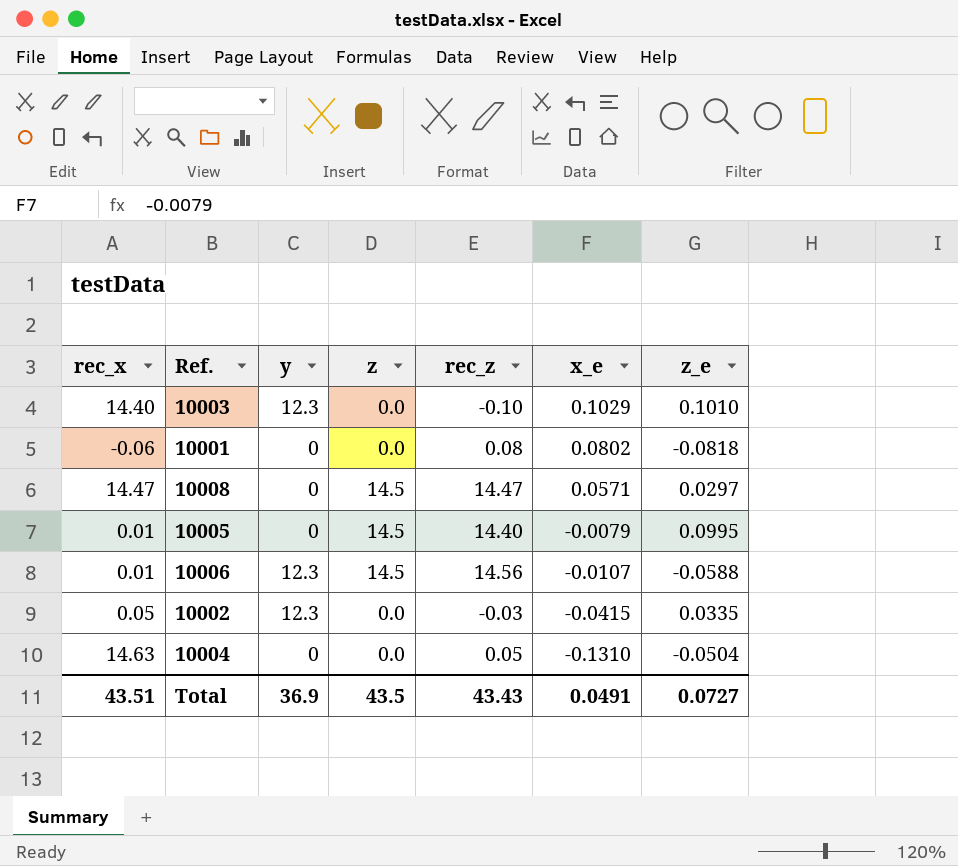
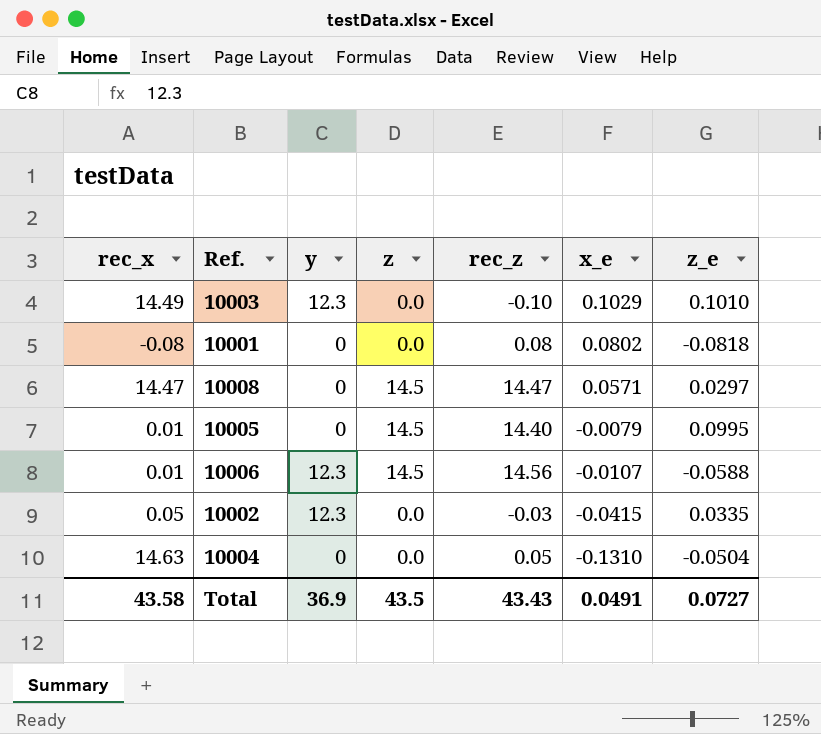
10003 | rec_x: 14.40 -> 14.49
10001 | rec_x: -0.06 -> -0.08
Total | rec_x: 43.51 -> 43.58

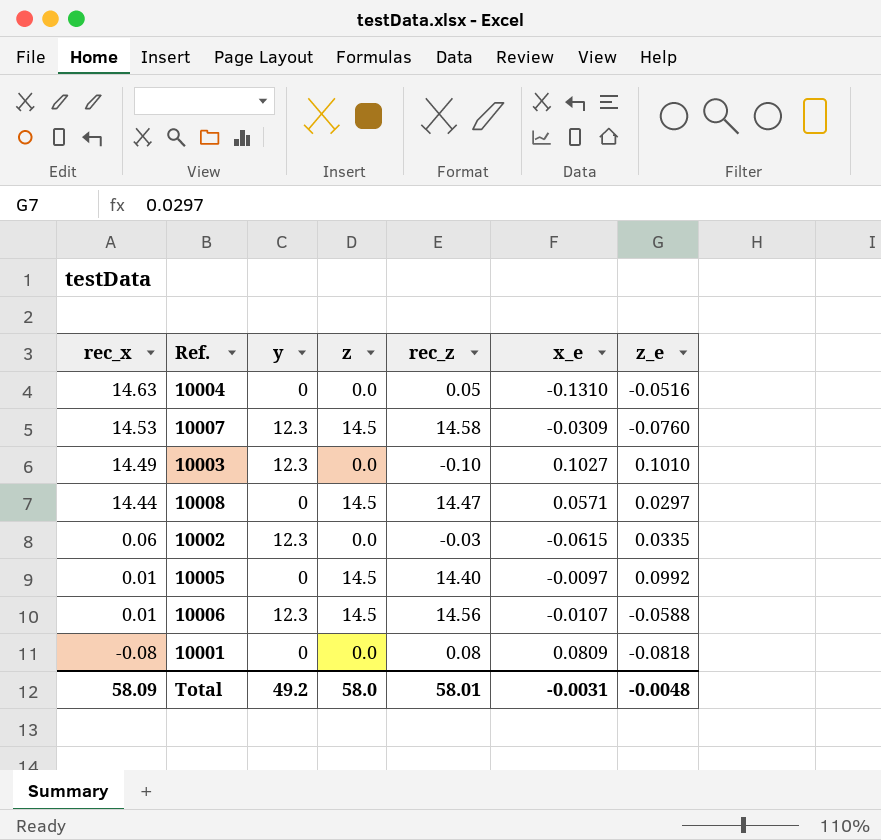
row order: x_e descending -> rec_x descending
10004 | z_e: -0.0504 -> -0.0516
row 10007: none -> 14.53 | 12.3 | 14.5 | 14.58 | -0.0309 | -0.0760
10003 | x_e: 0.1029 -> 0.1027
10008 | rec_x: 14.47 -> 14.44
10002 | rec_x: 0.05 -> 0.06
10002 | x_e: -0.0415 -> -0.0615
10005 | x_e: -0.0079 -> -0.0097
10005 | z_e: 0.0995 -> 0.0992
10001 | x_e: 0.0802 -> 0.0809
Total | rec_x: 43.58 -> 58.09
Total | y: 36.9 -> 49.2
Total | z: 43.5 -> 58.0
Total | rec_z: 43.43 -> 58.01
Total | x_e: 0.0491 -> -0.0031
Total | z_e: 0.0727 -> -0.0048

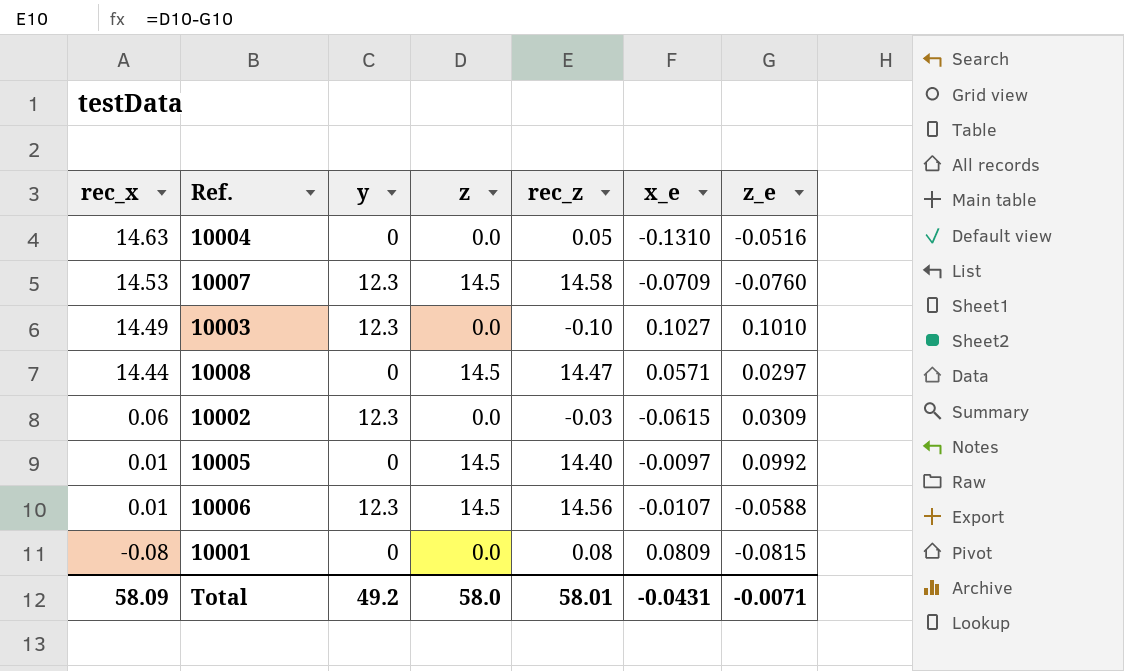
10007 | x_e: -0.0309 -> -0.0709
10002 | z_e: 0.0335 -> 0.0309
10001 | z_e: -0.0818 -> -0.0815
Total | x_e: -0.0031 -> -0.0431
Total | z_e: -0.0048 -> -0.0071

